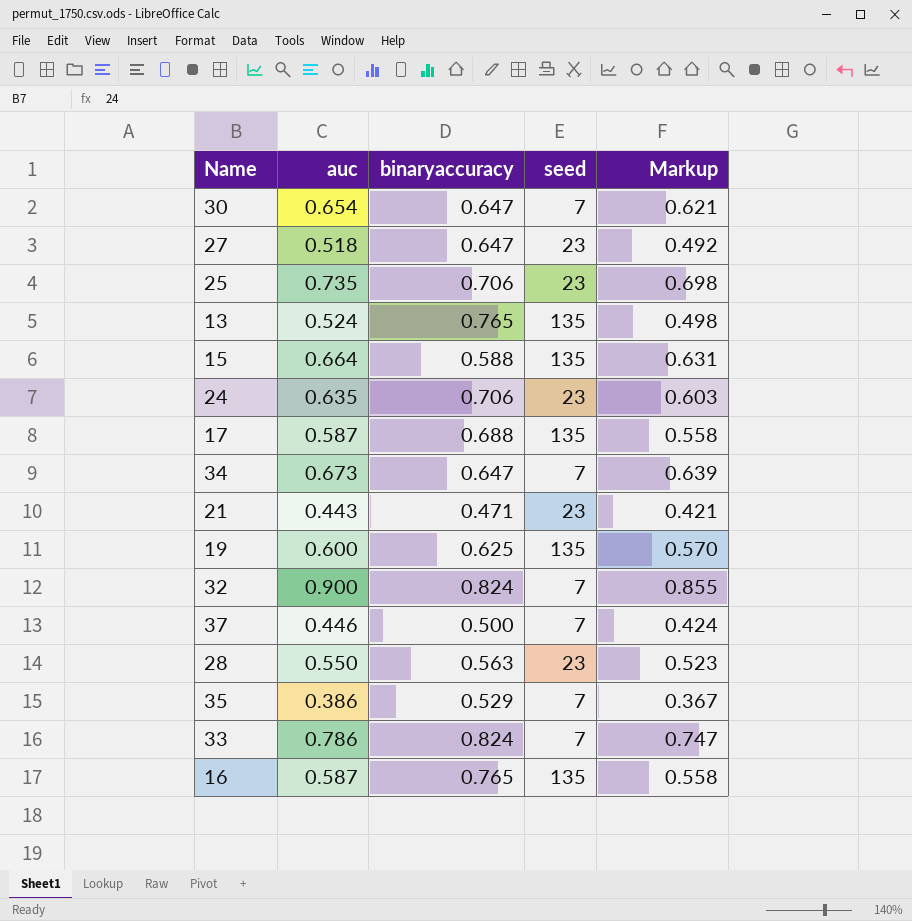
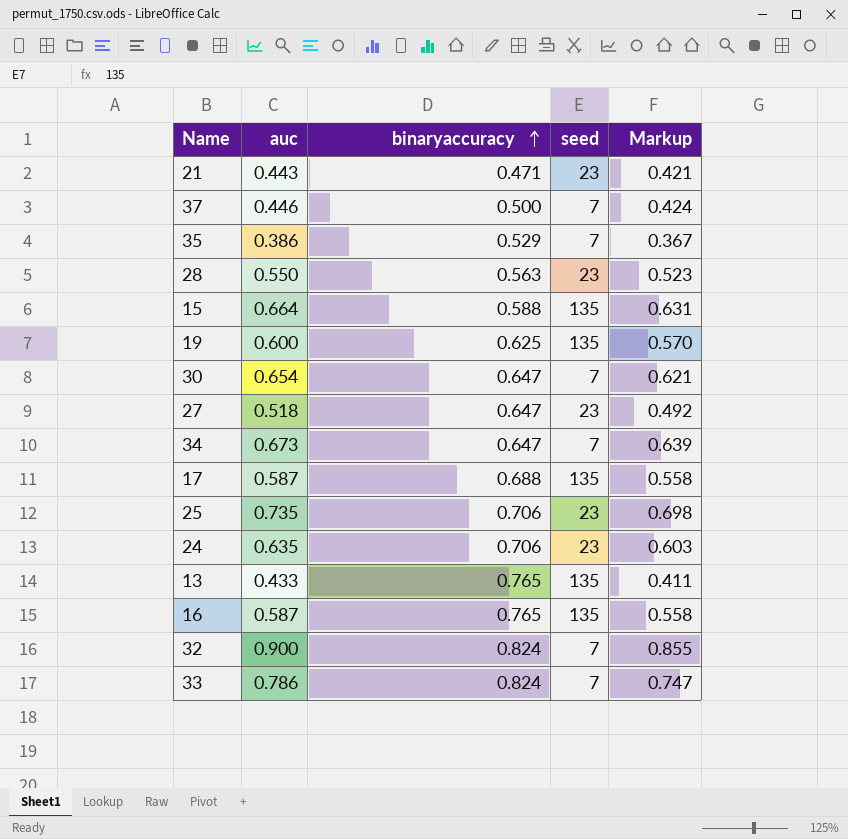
row order: none -> binaryaccuracy ascending
13 | auc: 0.524 -> 0.433
13 | Markup: 0.498 -> 0.411

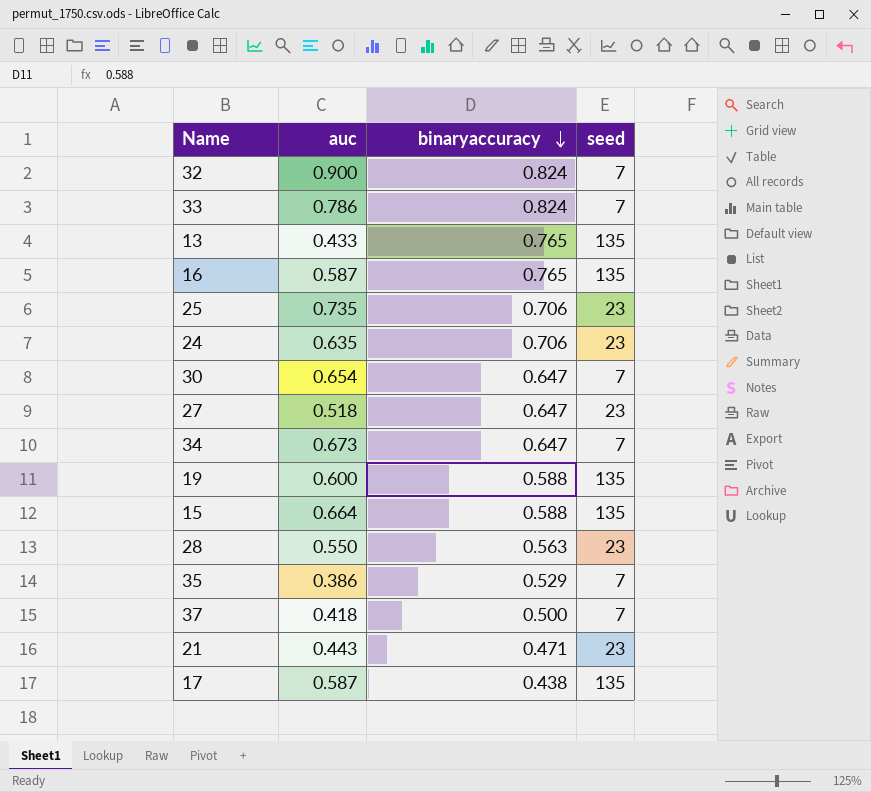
row order: binaryaccuracy ascending -> binaryaccuracy descending
column Markup | formula: [auc] * 0.95 -> none
19 | binaryaccuracy: 0.625 -> 0.588
37 | auc: 0.446 -> 0.418
17 | binaryaccuracy: 0.688 -> 0.438

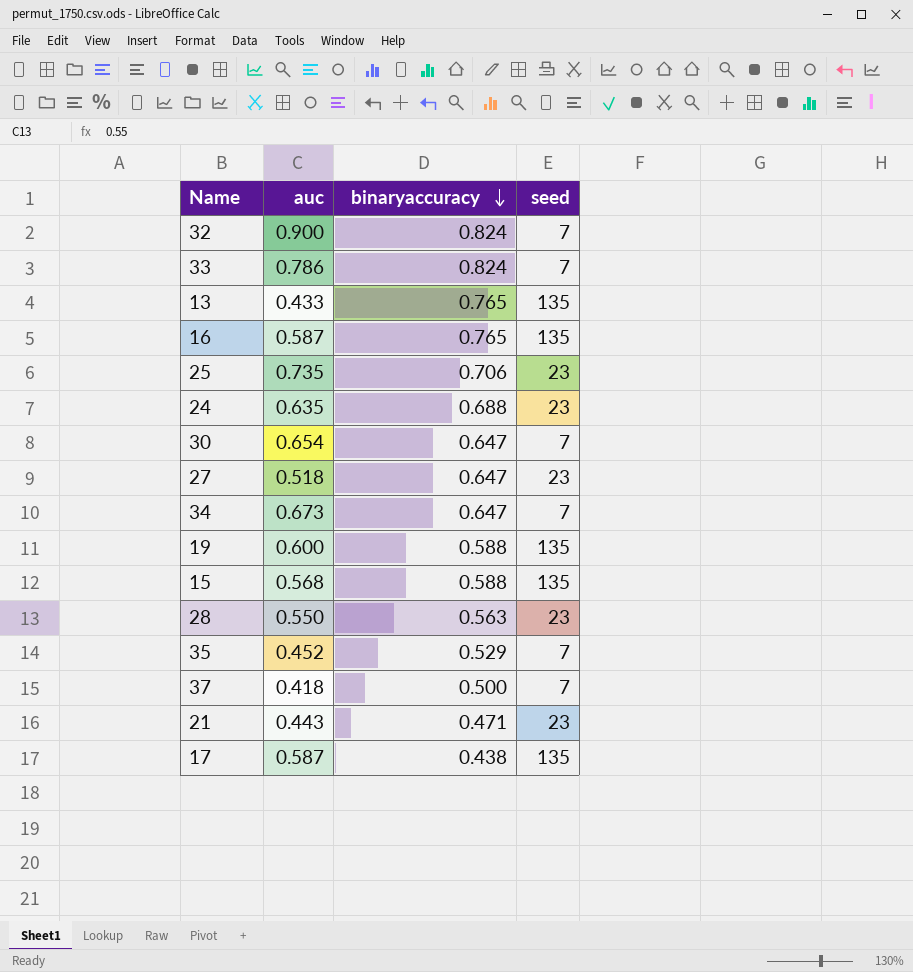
24 | binaryaccuracy: 0.706 -> 0.688
15 | auc: 0.664 -> 0.568
35 | auc: 0.386 -> 0.452

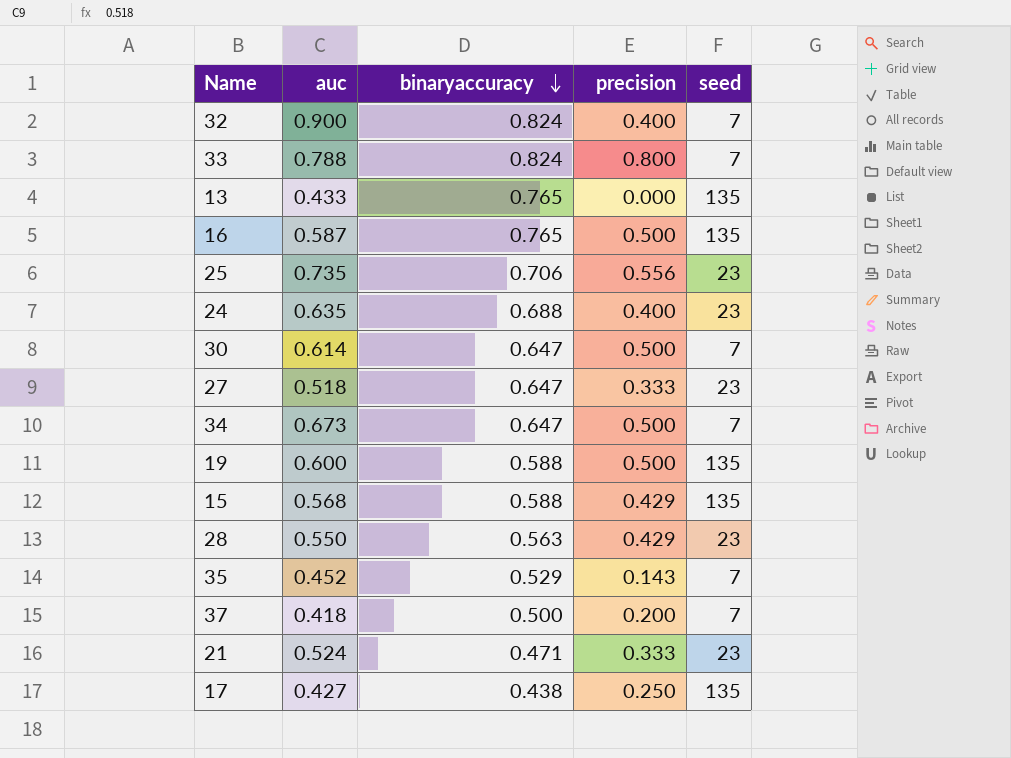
column precision | position: none -> 4
33 | auc: 0.786 -> 0.788
30 | auc: 0.654 -> 0.614
21 | auc: 0.443 -> 0.524
17 | auc: 0.587 -> 0.427

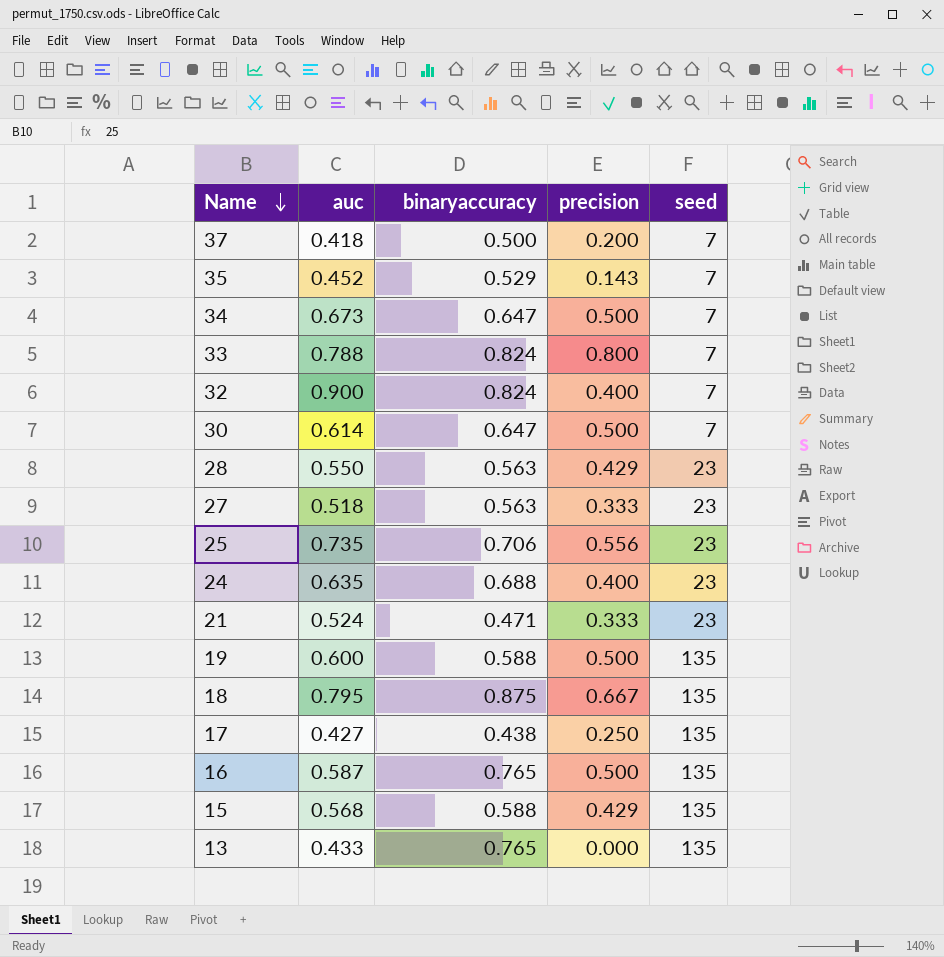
row order: binaryaccuracy descending -> Name descending
27 | binaryaccuracy: 0.647 -> 0.563
row 18: none -> 0.795 | 0.875 | 0.667 | 135

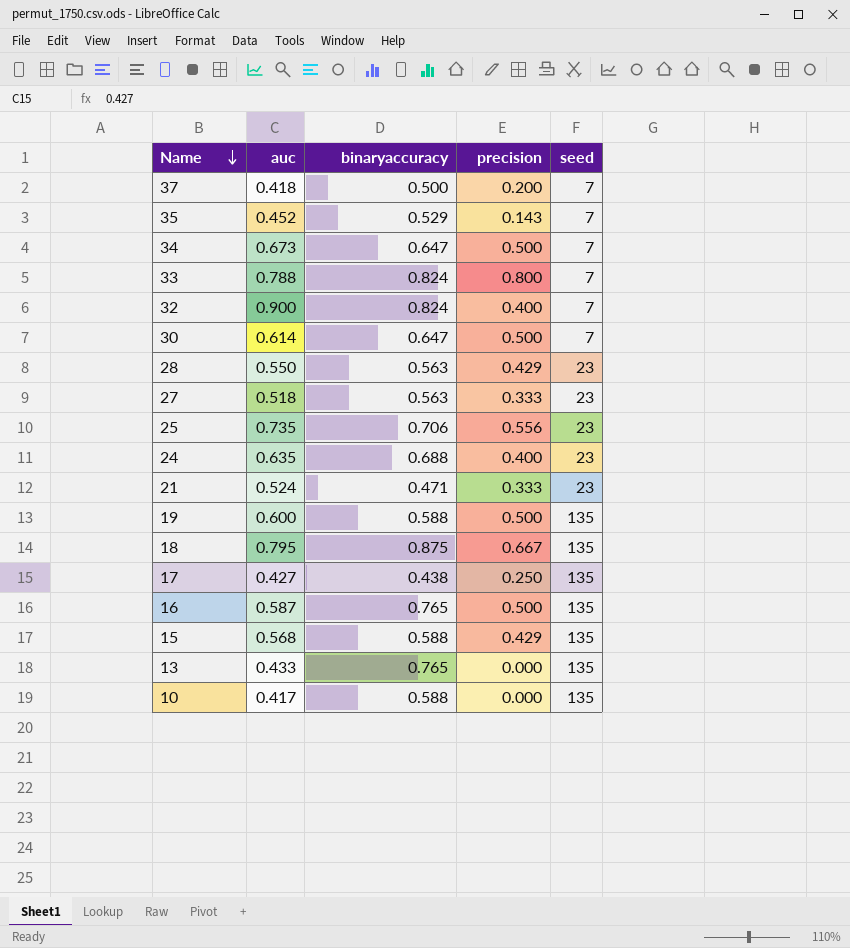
row 10: none -> 0.417 | 0.588 | 0.000 | 135

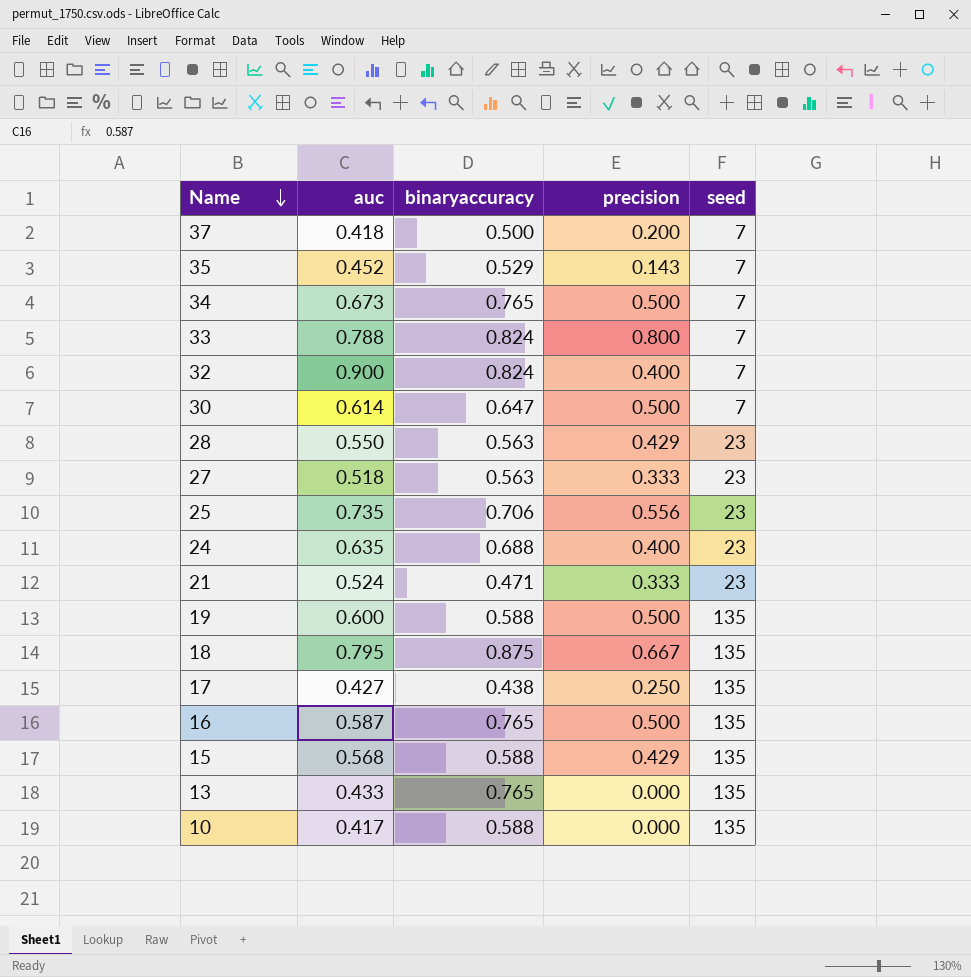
34 | binaryaccuracy: 0.647 -> 0.765

